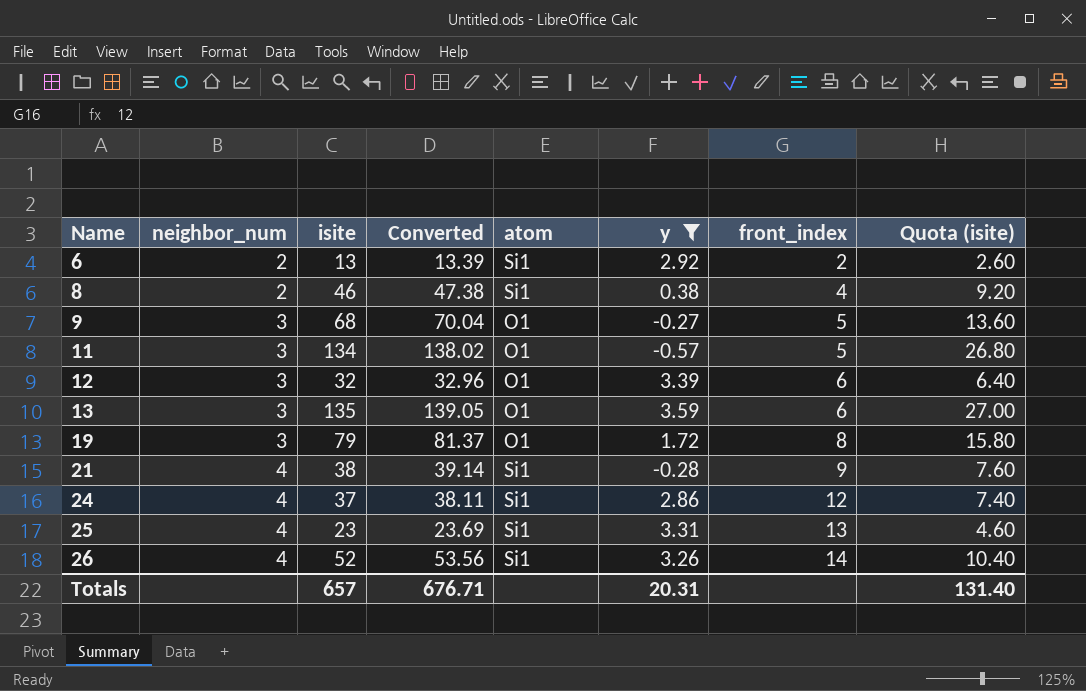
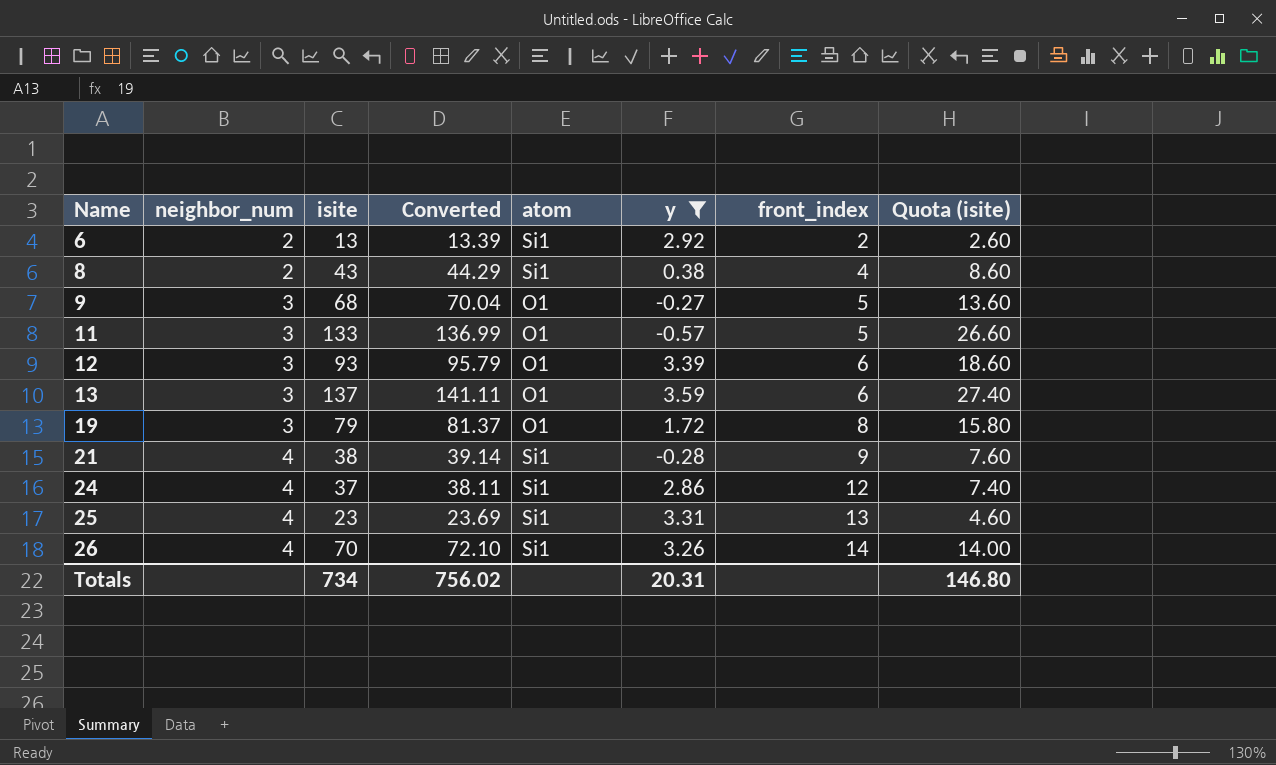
8 | isite: 46 -> 43
8 | Converted: 47.38 -> 44.29
8 | Quota (isite): 9.20 -> 8.60
11 | isite: 134 -> 133
11 | Converted: 138.02 -> 136.99
11 | Quota (isite): 26.80 -> 26.60
12 | isite: 32 -> 93
12 | Converted: 32.96 -> 95.79
12 | Quota (isite): 6.40 -> 18.60
13 | isite: 135 -> 137
13 | Converted: 139.05 -> 141.11
13 | Quota (isite): 27.00 -> 27.40
26 | isite: 52 -> 70
26 | Converted: 53.56 -> 72.10
26 | Quota (isite): 10.40 -> 14.00
Totals | isite: 657 -> 734
Totals | Converted: 676.71 -> 756.02
Totals | Quota (isite): 131.40 -> 146.80

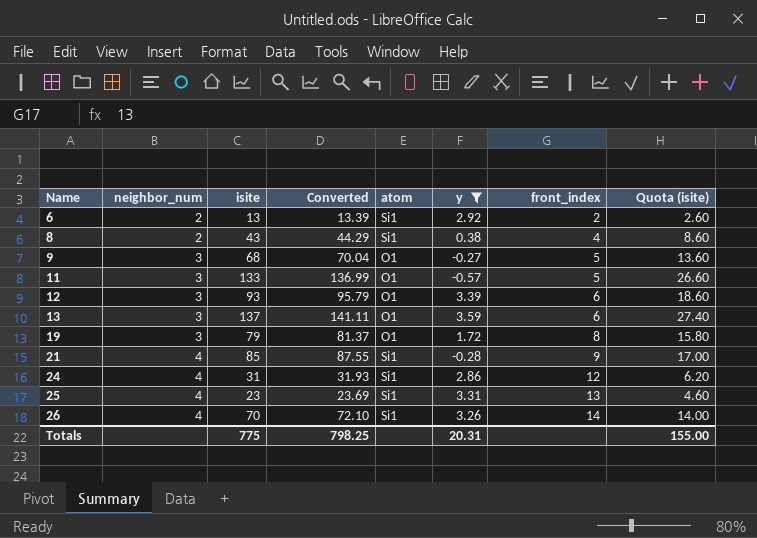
21 | isite: 38 -> 85
21 | Converted: 39.14 -> 87.55
21 | Quota (isite): 7.60 -> 17.00
24 | isite: 37 -> 31
24 | Converted: 38.11 -> 31.93
24 | Quota (isite): 7.40 -> 6.20
Totals | isite: 734 -> 775
Totals | Converted: 756.02 -> 798.25
Totals | Quota (isite): 146.80 -> 155.00

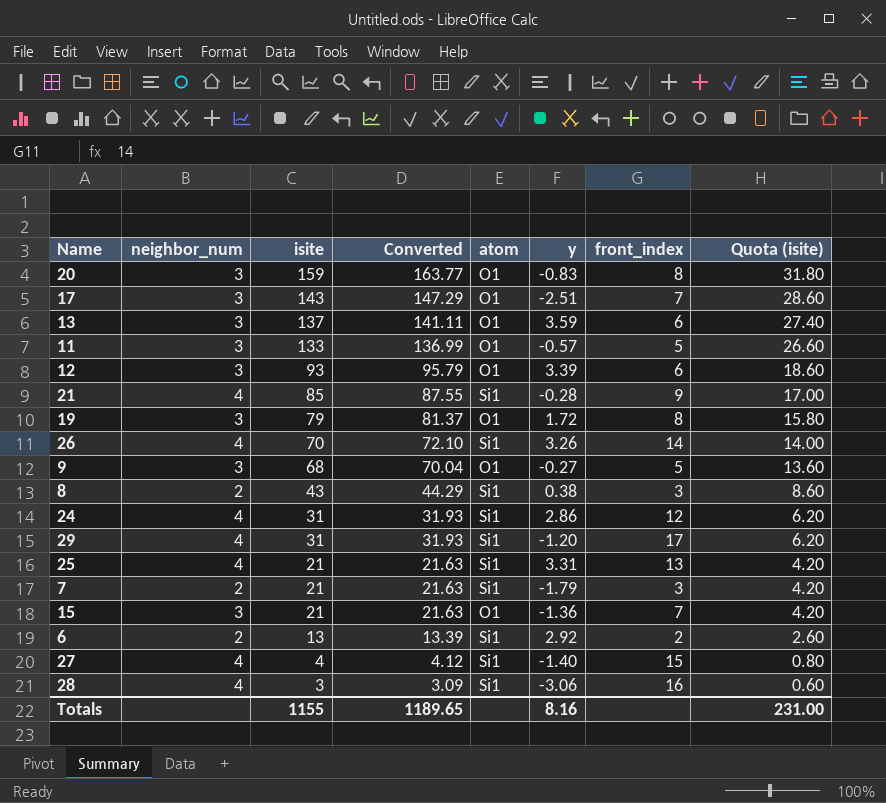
filter: y >= -0.57 -> none
row order: Name ascending -> isite descending
8 | front_index: 4 -> 3
25 | isite: 23 -> 21
25 | Converted: 23.69 -> 21.63
25 | Quota (isite): 4.60 -> 4.20
Totals | isite: 775 -> 1155
Totals | Converted: 798.25 -> 1189.65
Totals | y: 20.31 -> 8.16
Totals | Quota (isite): 155.00 -> 231.00

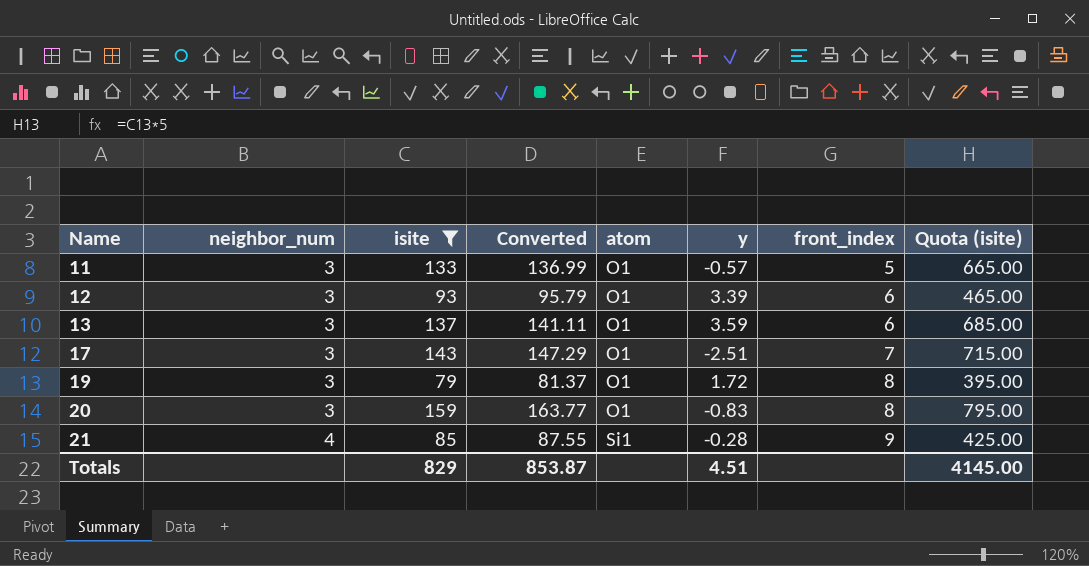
filter: none -> isite >= 79
row order: isite descending -> Name ascending
column Quota (isite) | formula: [isite] * 0.2 -> [isite] * 5
Totals | isite: 1155 -> 829
Totals | Converted: 1189.65 -> 853.87
Totals | y: 8.16 -> 4.51
Totals | Quota (isite): 231.00 -> 4145.00

